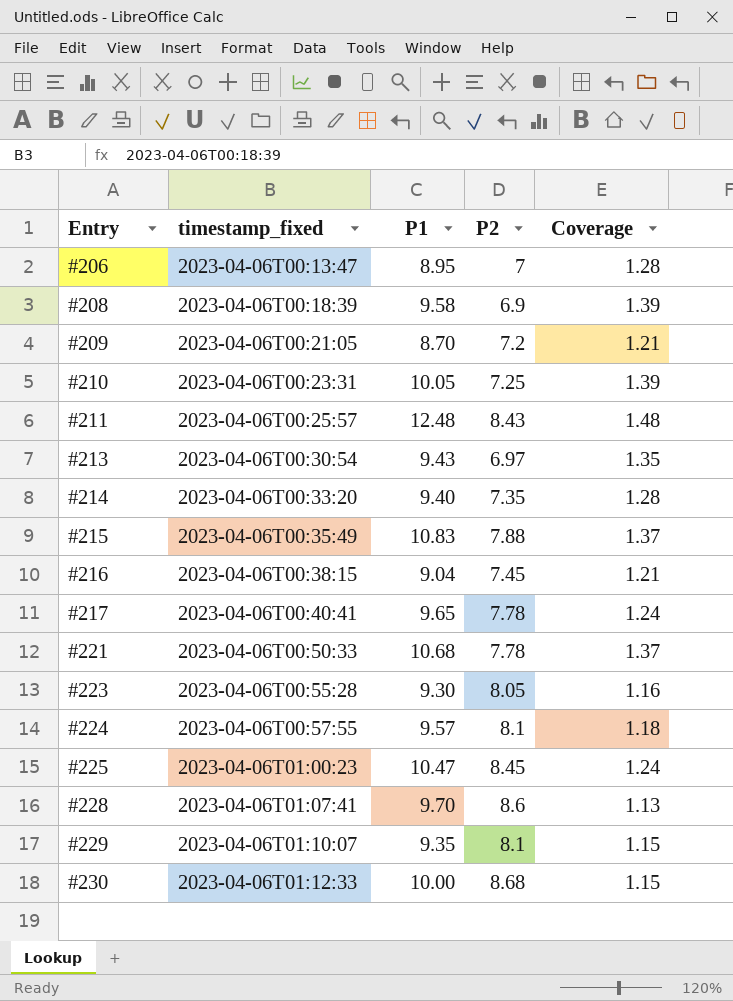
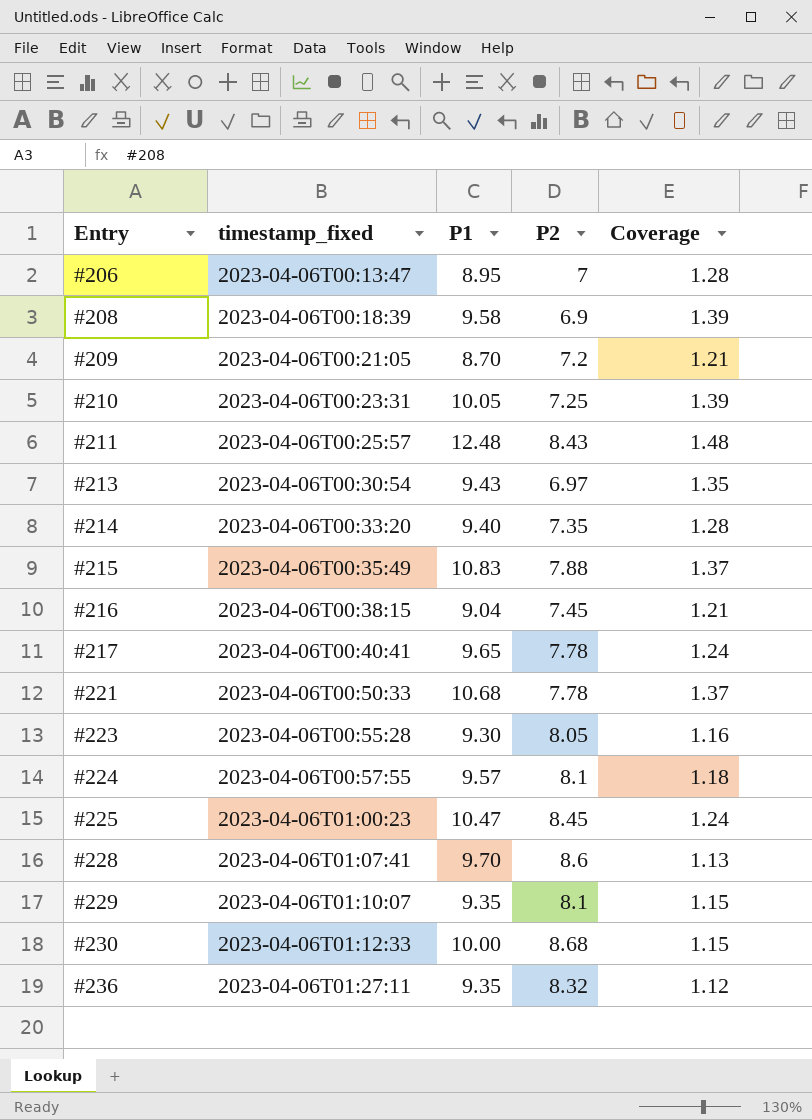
row #236: none -> 2023-04-06T01:27:11 | 9.35 | 8.32 | 1.12

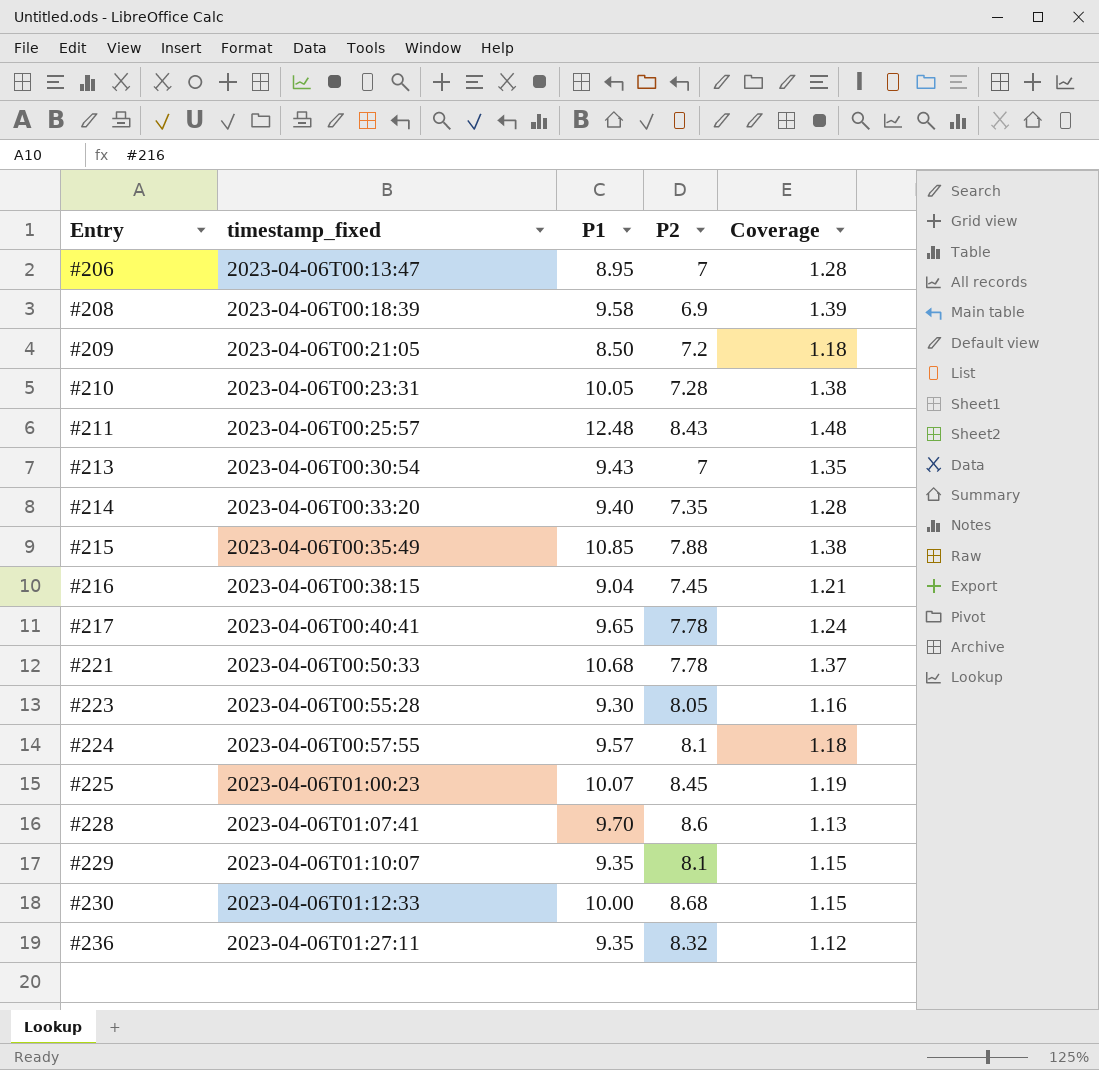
#209 | P1: 8.70 -> 8.50
#209 | Coverage: 1.21 -> 1.18
#210 | P2: 7.25 -> 7.28
#210 | Coverage: 1.39 -> 1.38
#213 | P2: 6.97 -> 7
#215 | P1: 10.83 -> 10.85
#215 | Coverage: 1.37 -> 1.38
#225 | P1: 10.47 -> 10.07
#225 | Coverage: 1.24 -> 1.19

